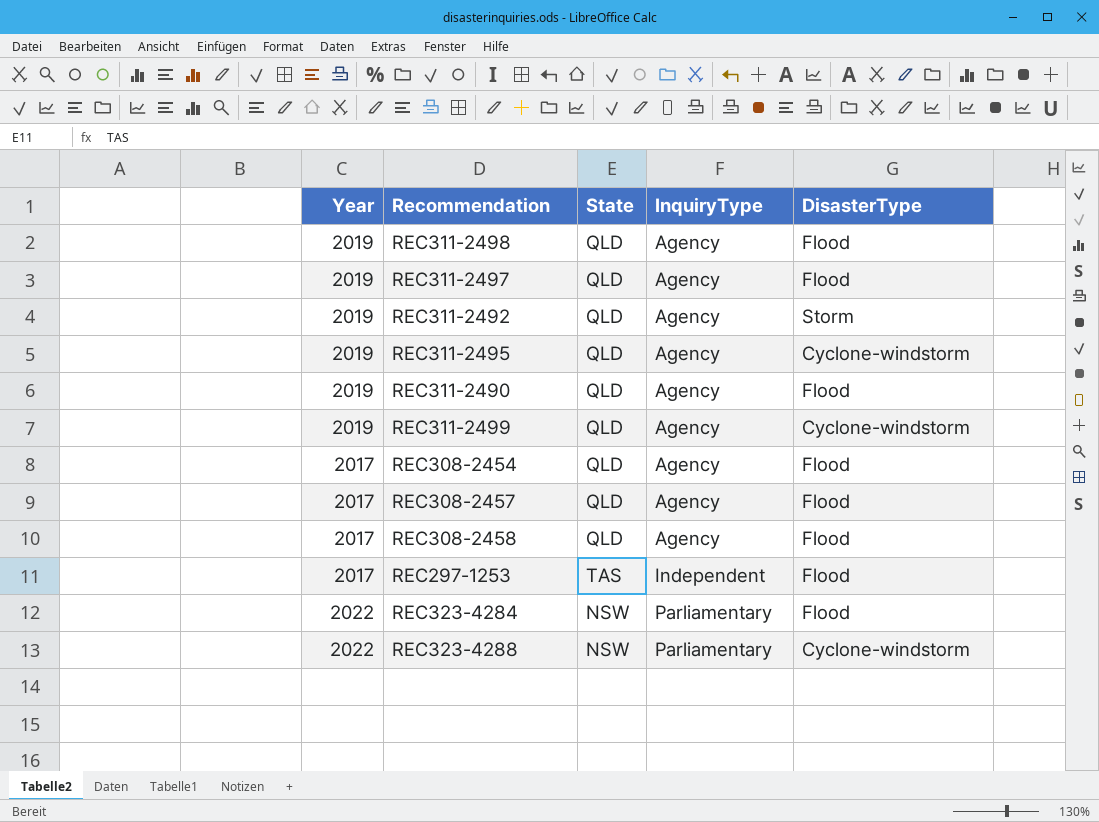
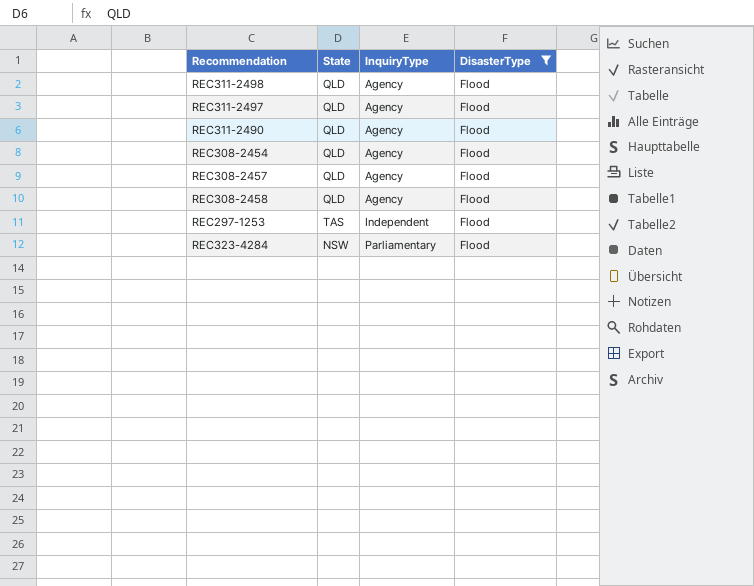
filter: none -> DisasterType = Flood
column Year | position: 1 -> none

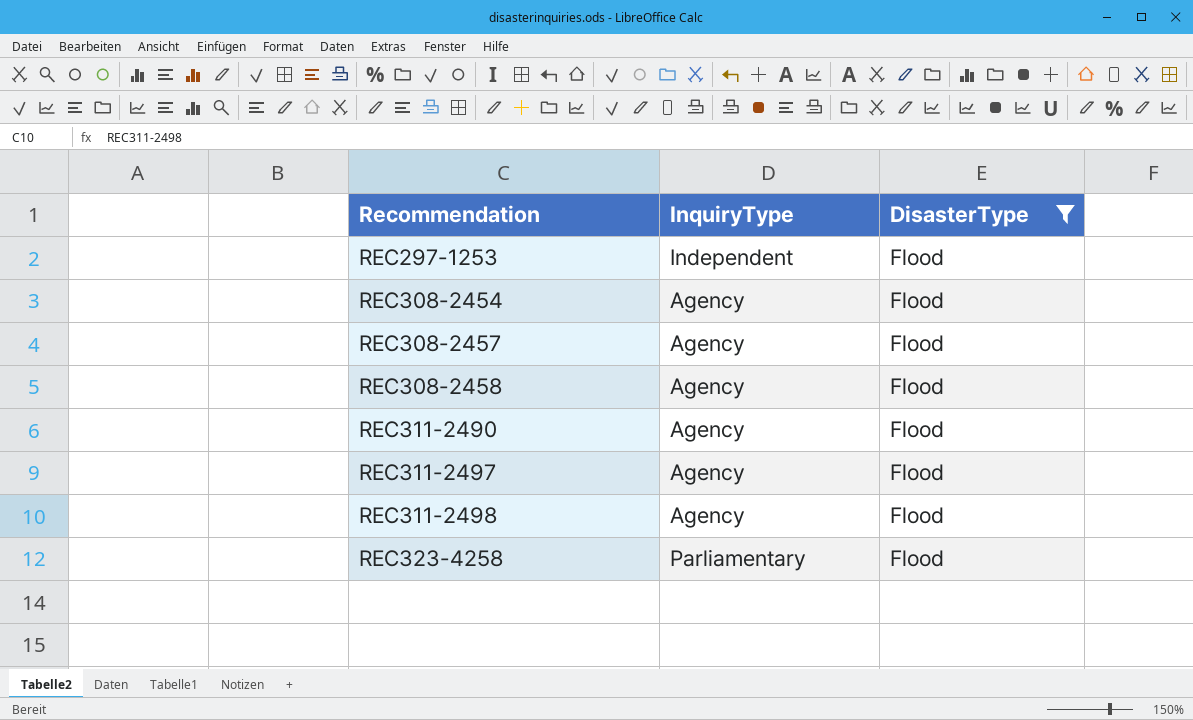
row order: InquiryType ascending -> Recommendation ascending
column State | position: 2 -> none
row REC323-4284: NSW | Parliamentary | Flood -> none
row REC323-4258: none -> Parliamentary | Flood

